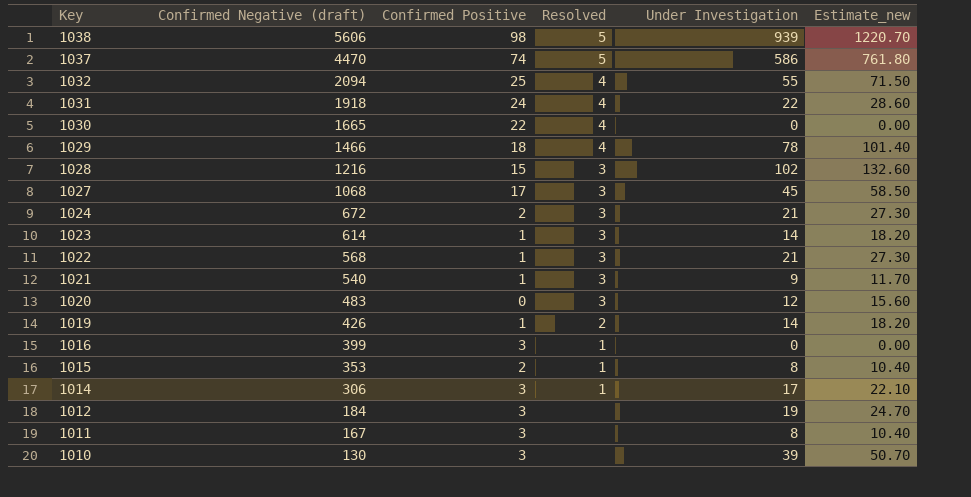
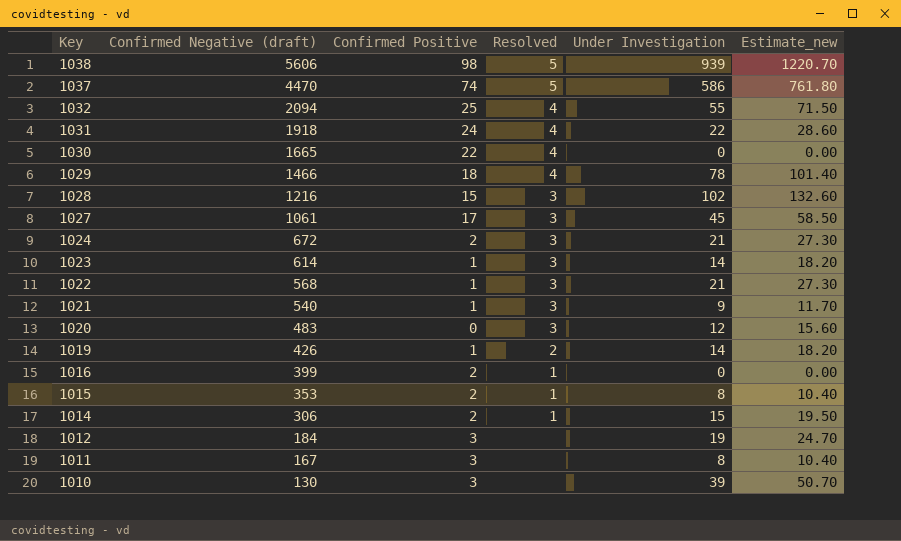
1027 | Confirmed Negative (draft): 1068 -> 1061
1016 | Confirmed Positive: 3 -> 2
1014 | Confirmed Positive: 3 -> 2
1014 | Under Investigation: 17 -> 15
1014 | Estimate_new: 22.10 -> 19.50

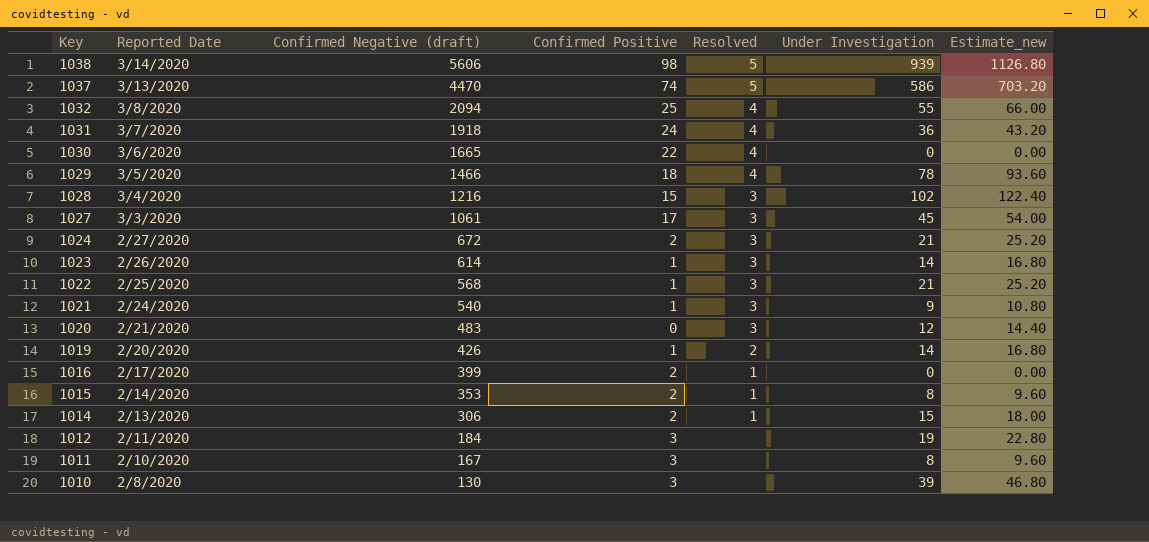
column Reported Date | position: none -> 2
column Estimate_new | formula: [Under Investigation] * 1.3 -> [Under Investigation] * 1.2
1031 | Under Investigation: 22 -> 36

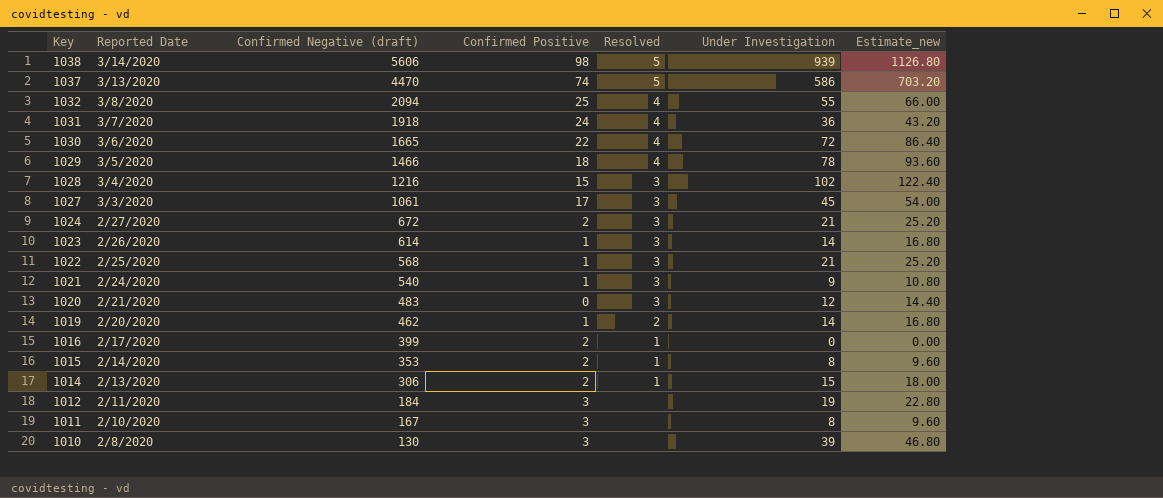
1030 | Under Investigation: 0 -> 72
1030 | Estimate_new: 0.00 -> 86.40
1019 | Confirmed Negative (draft): 426 -> 462

